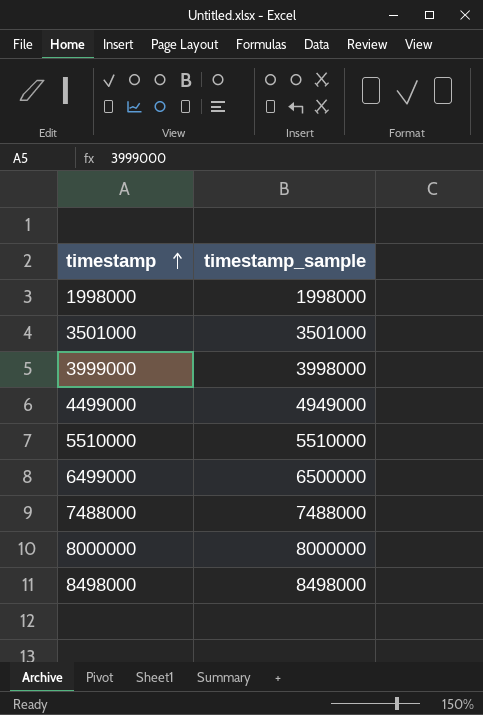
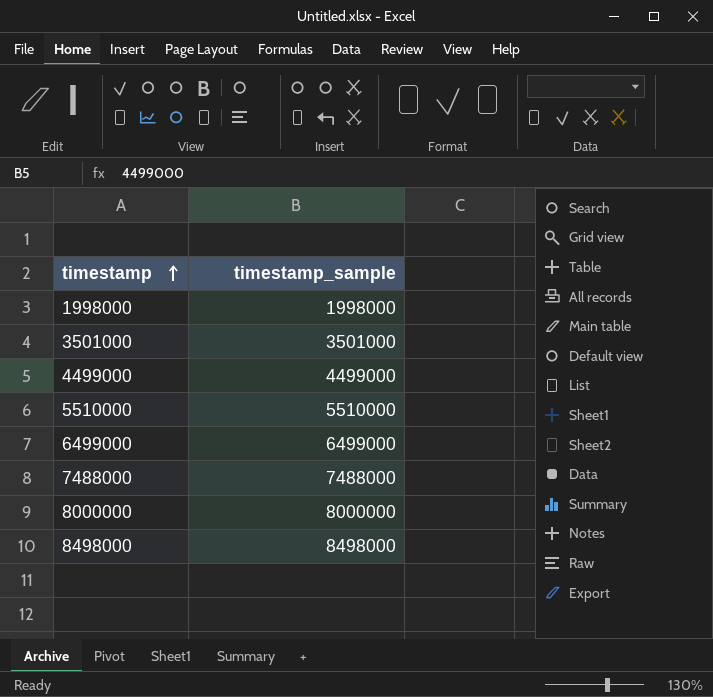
row 3999000: 3998000 -> none
4499000 | timestamp_sample: 4949000 -> 4499000
6499000 | timestamp_sample: 6500000 -> 6499000

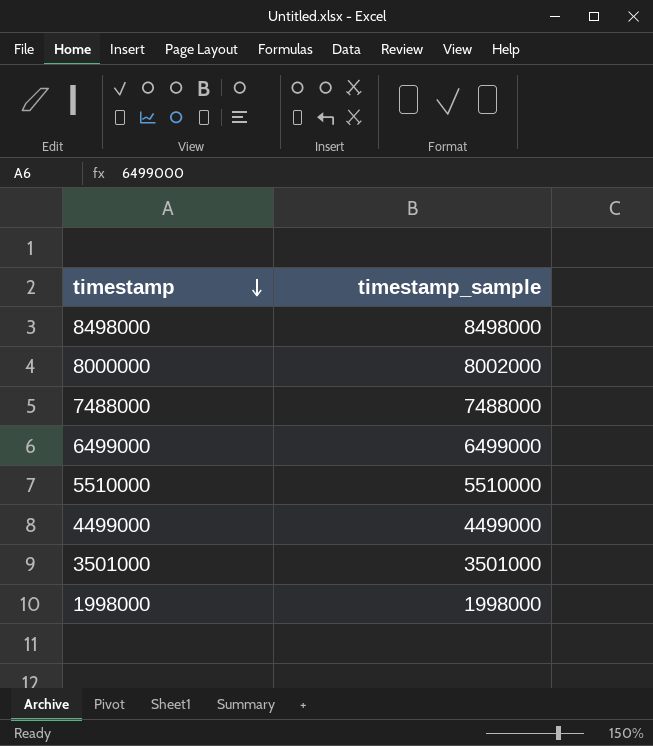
row order: timestamp ascending -> timestamp descending
8000000 | timestamp_sample: 8000000 -> 8002000

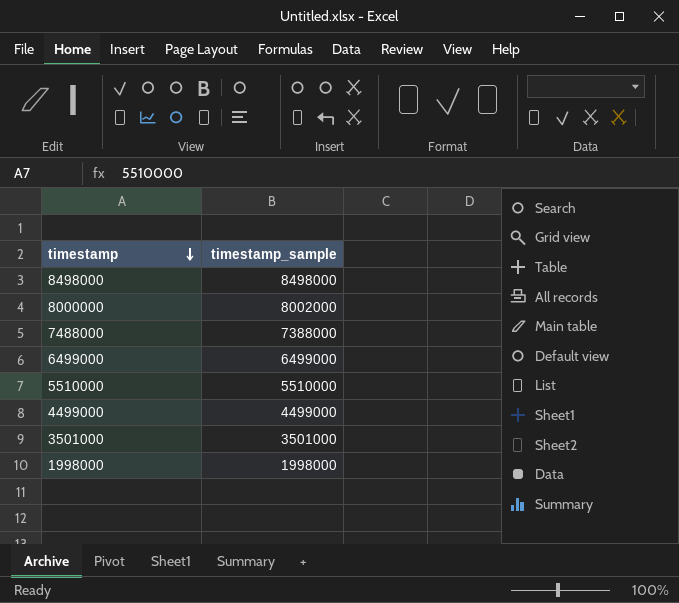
7488000 | timestamp_sample: 7488000 -> 7388000

